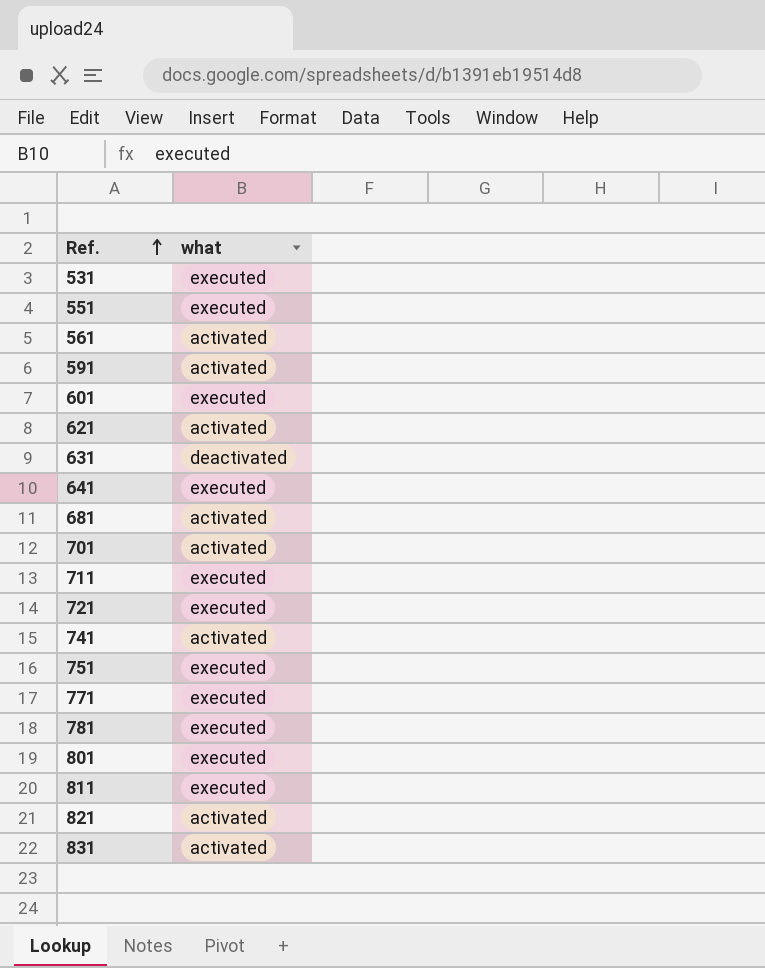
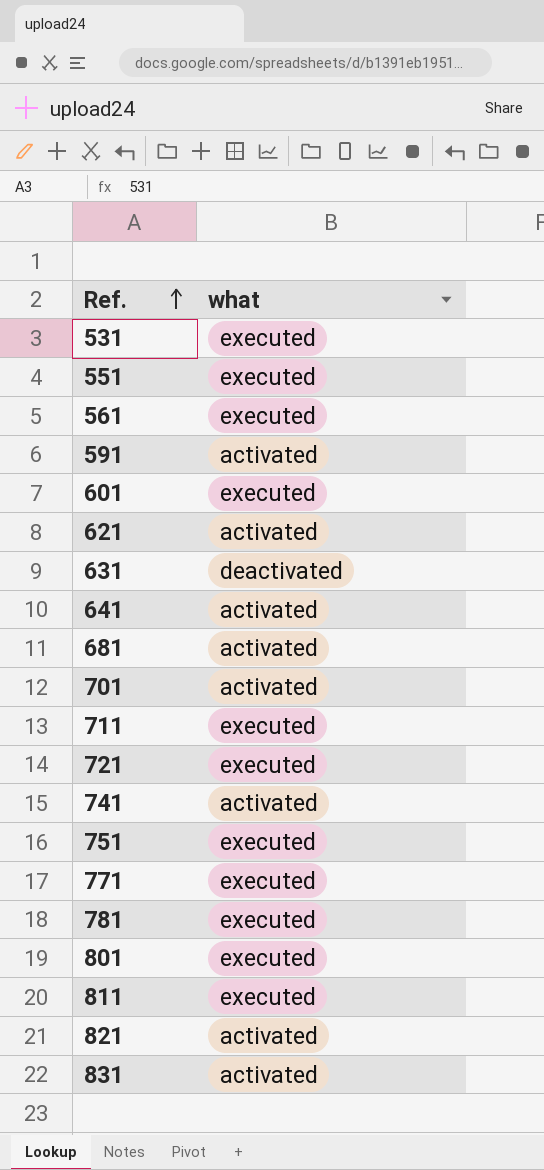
561 | what: activated -> executed
641 | what: executed -> activated

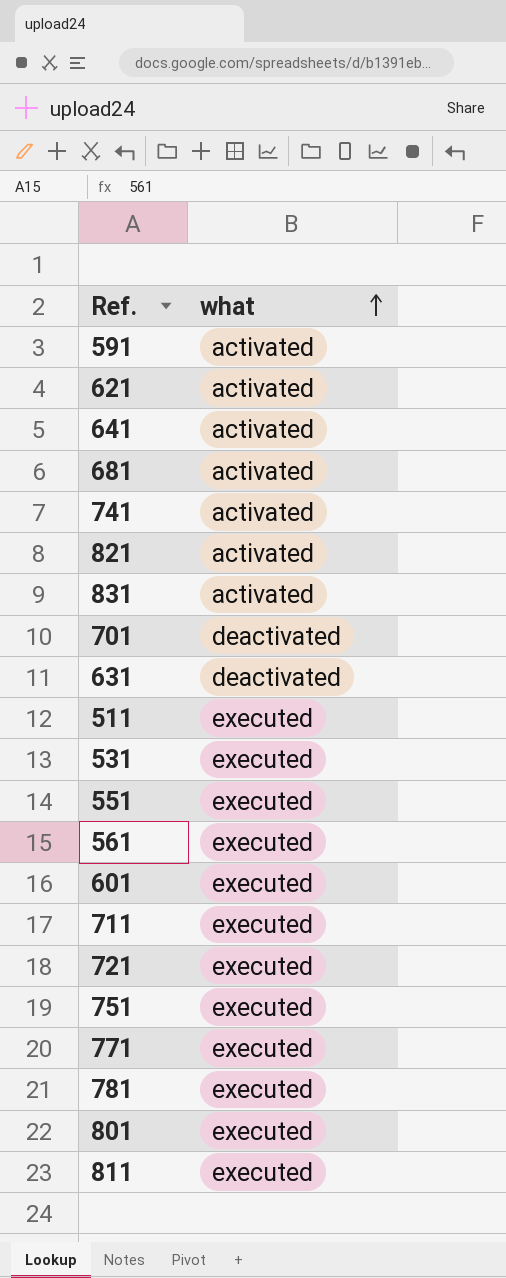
row order: Ref. ascending -> what ascending
701 | what: activated -> deactivated
row 511: none -> executed

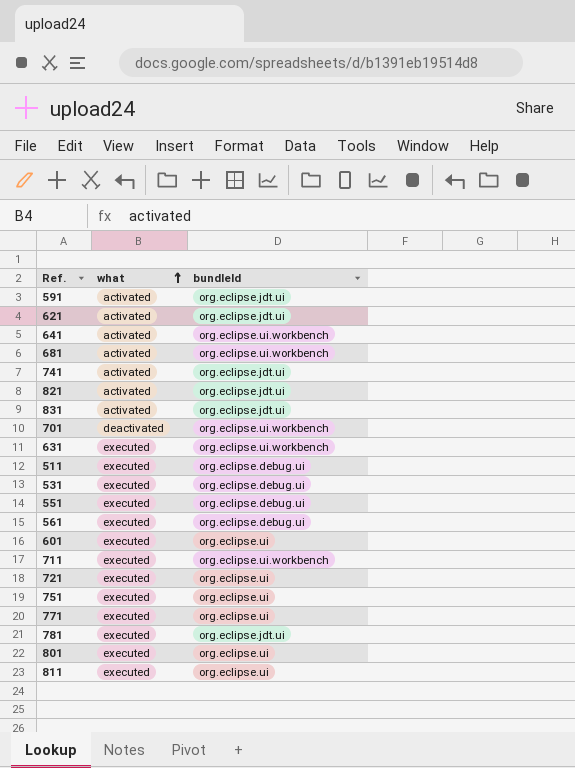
column bundleId | position: none -> 3
631 | what: deactivated -> executed

